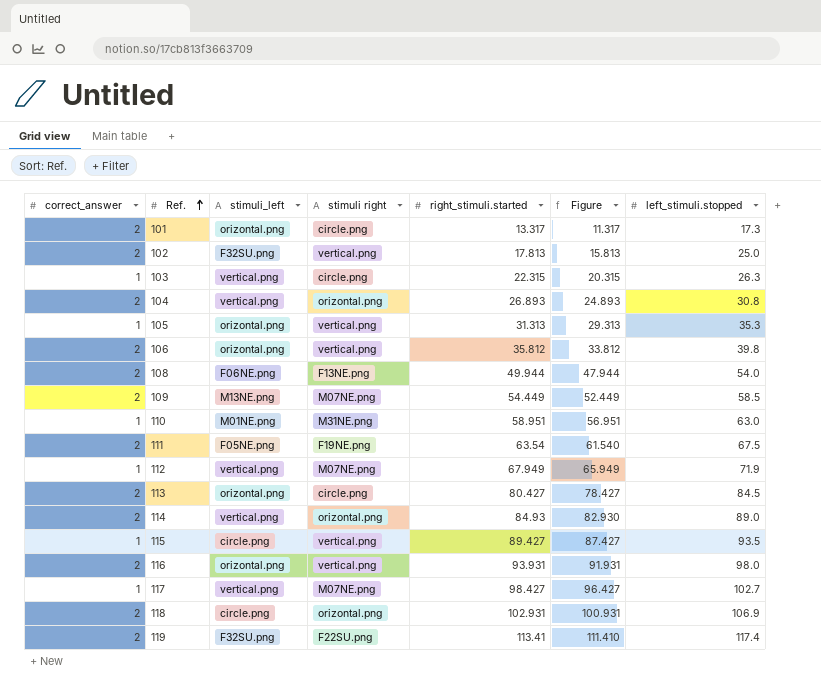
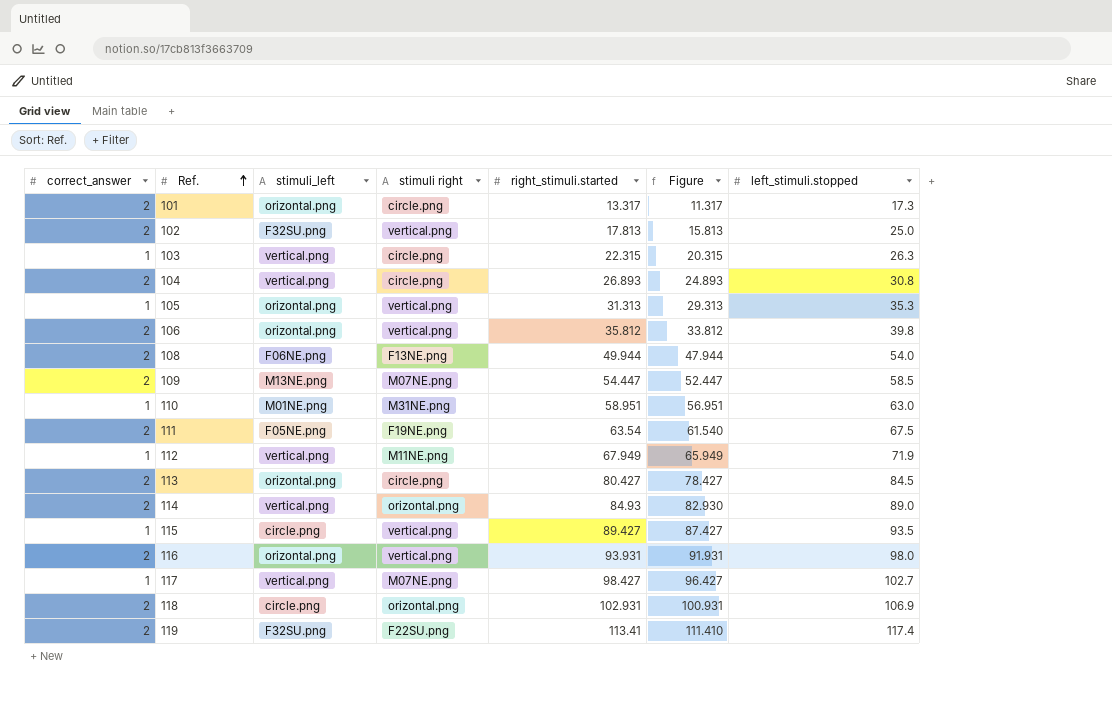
104 | stimuli right: orizontal.png -> circle.png
109 | right_stimuli.started: 54.449 -> 54.447
109 | Figure: 52.449 -> 52.447
112 | stimuli right: M07NE.png -> M11NE.png

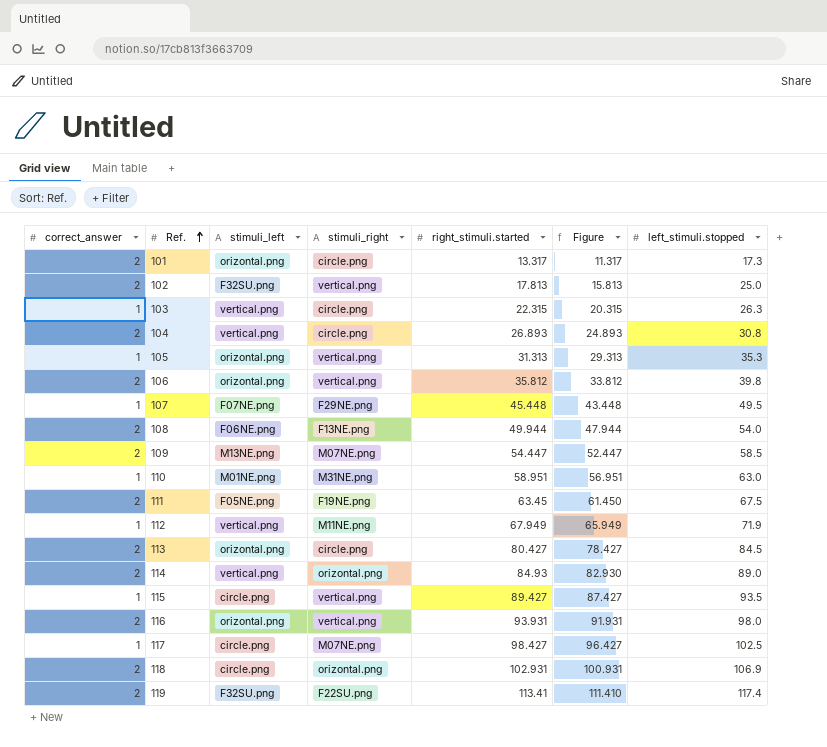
column name: stimuli right -> stimuli_right
row 107: none -> 1 | F07NE.png | F29NE.png | 45.448 | 43.448 | 49.5
111 | right_stimuli.started: 63.54 -> 63.45
111 | Figure: 61.540 -> 61.450
117 | stimuli_left: vertical.png -> circle.png
117 | left_stimuli.stopped: 102.7 -> 102.5

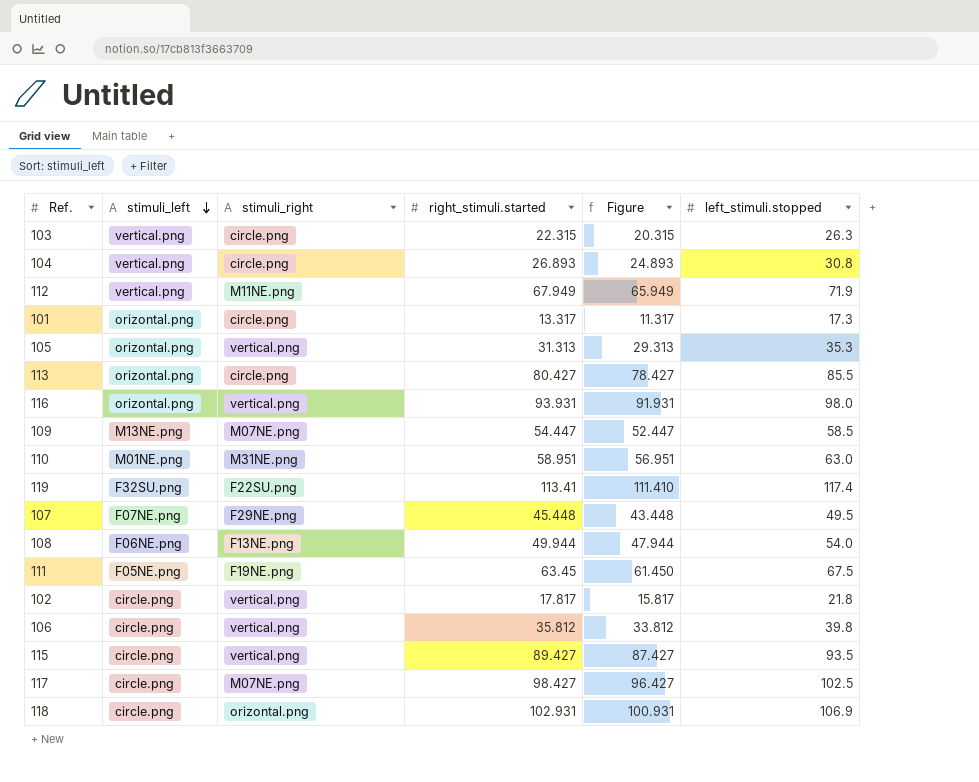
row order: Ref. ascending -> stimuli_left descending
column correct_answer | position: 1 -> none
row 114: 2 | vertical.png | orizontal.png | 84.93 | 82.930 | 89.0 -> none
113 | left_stimuli.stopped: 84.5 -> 85.5
102 | stimuli_left: F32SU.png -> circle.png
102 | right_stimuli.started: 17.813 -> 17.817
102 | Figure: 15.813 -> 15.817
102 | left_stimuli.stopped: 25.0 -> 21.8
106 | stimuli_left: orizontal.png -> circle.png

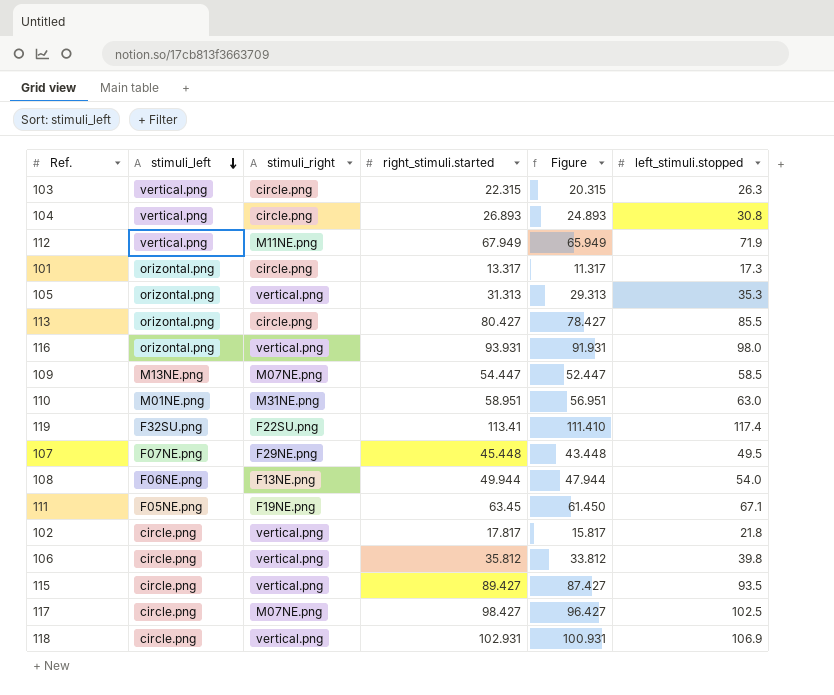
111 | left_stimuli.stopped: 67.5 -> 67.1
118 | stimuli_right: orizontal.png -> vertical.png

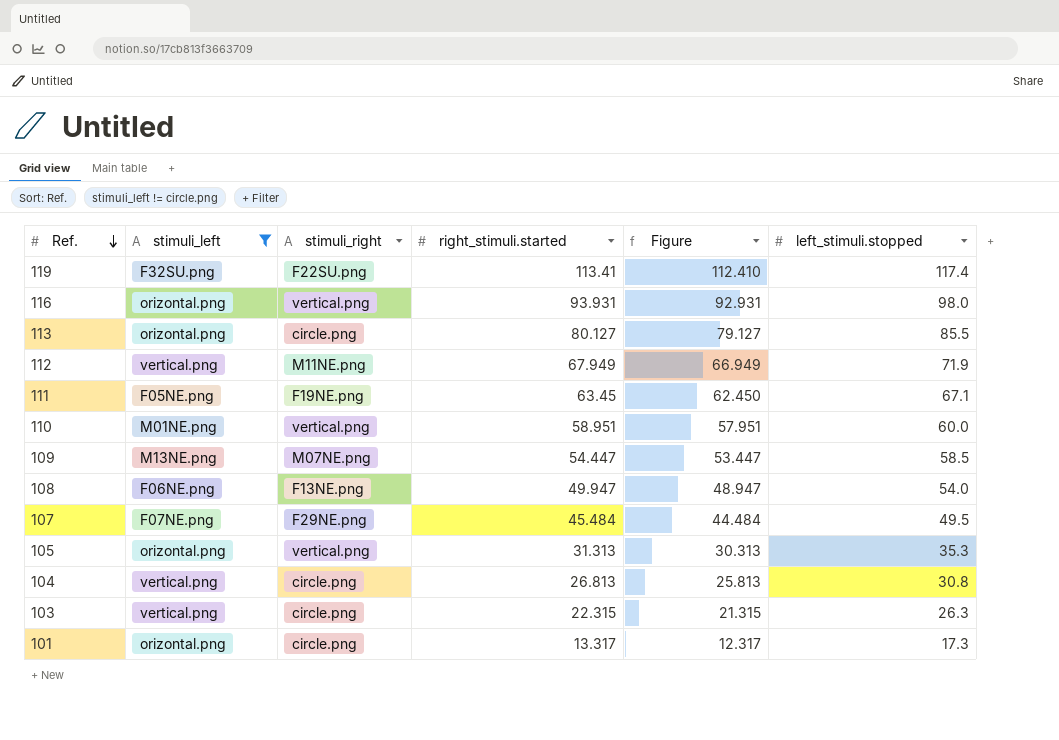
filter: none -> stimuli_left != circle.png
row order: stimuli_left descending -> Ref. descending
column Figure | formula: [right_stimuli.started] - 2 -> [right_stimuli.started] - 1
113 | right_stimuli.started: 80.427 -> 80.127
110 | stimuli_right: M31NE.png -> vertical.png
110 | left_stimuli.stopped: 63.0 -> 60.0
108 | right_stimuli.started: 49.944 -> 49.947
107 | right_stimuli.started: 45.448 -> 45.484
104 | right_stimuli.started: 26.893 -> 26.813

